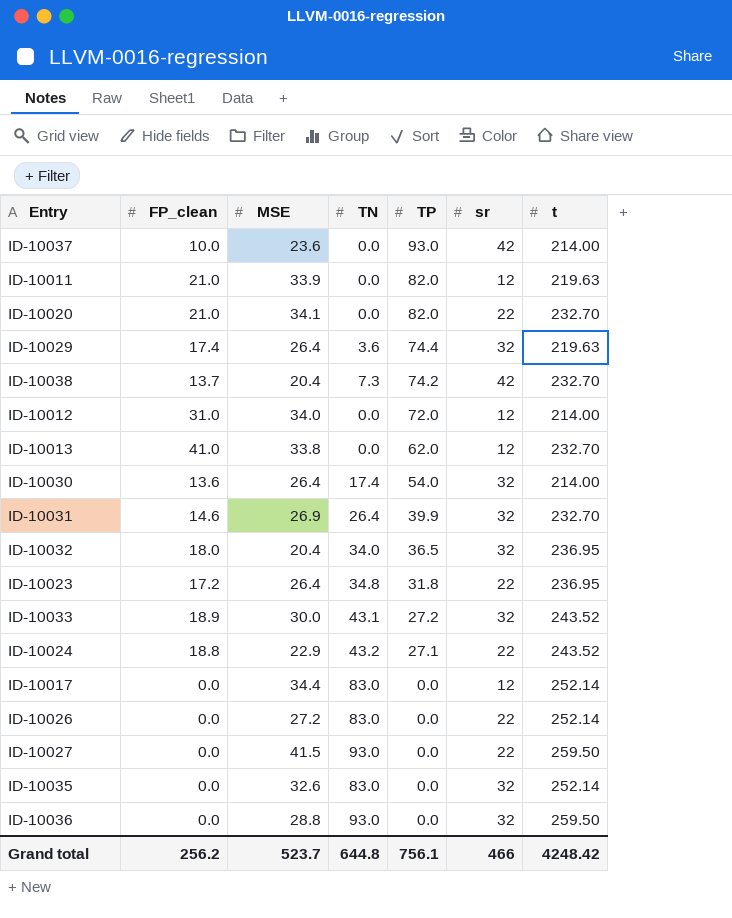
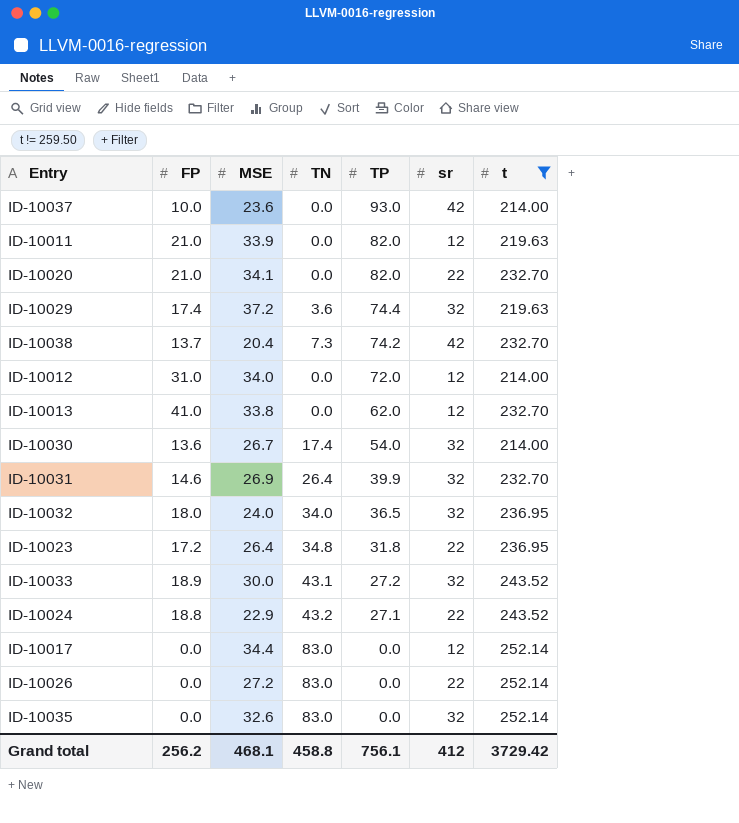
filter: none -> t != 259.50
column name: FP_clean -> FP
ID-10029 | MSE: 26.4 -> 37.2
ID-10030 | MSE: 26.4 -> 26.7
ID-10032 | MSE: 20.4 -> 24.0
Grand total | MSE: 523.7 -> 468.1
Grand total | TN: 644.8 -> 458.8
Grand total | sr: 466 -> 412
Grand total | t: 4248.42 -> 3729.42

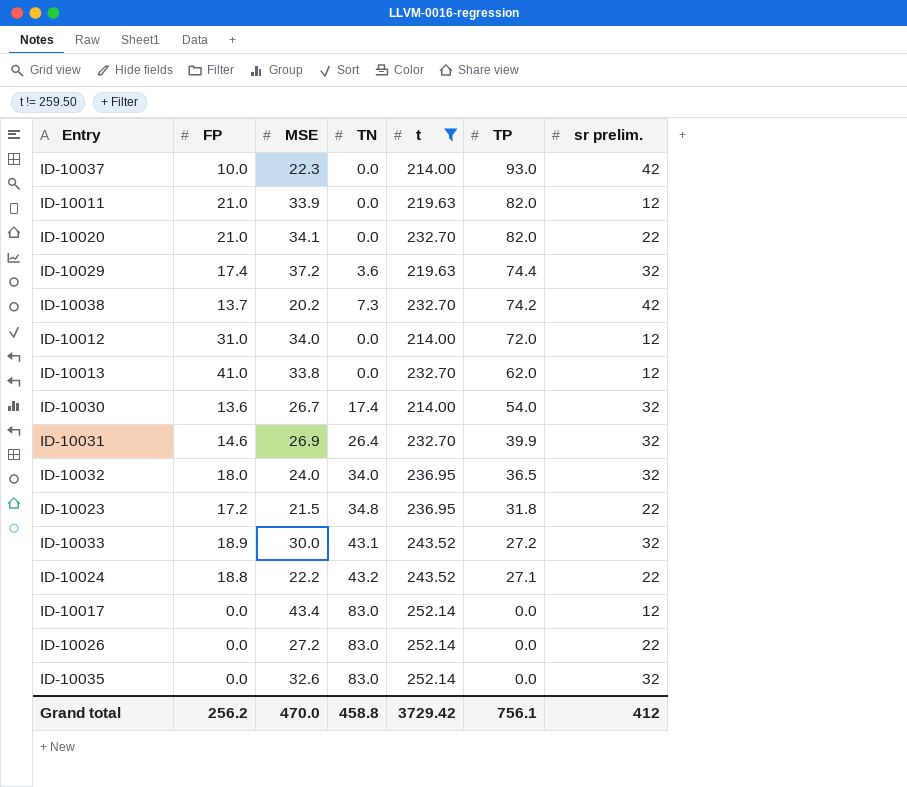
column t | position: 7 -> 5
column name: sr -> sr prelim.
ID-10037 | MSE: 23.6 -> 22.3
ID-10038 | MSE: 20.4 -> 20.2
ID-10023 | MSE: 26.4 -> 21.5
ID-10024 | MSE: 22.9 -> 22.2
ID-10017 | MSE: 34.4 -> 43.4
Grand total | MSE: 468.1 -> 470.0

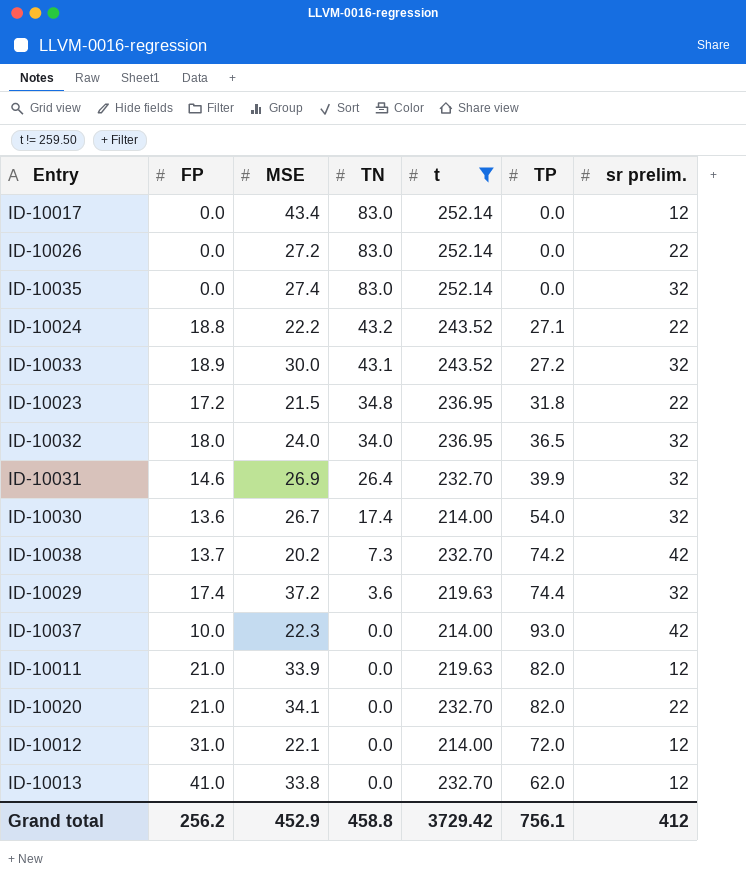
row order: TP descending -> TN descending
ID-10035 | MSE: 32.6 -> 27.4
ID-10012 | MSE: 34.0 -> 22.1
Grand total | MSE: 470.0 -> 452.9

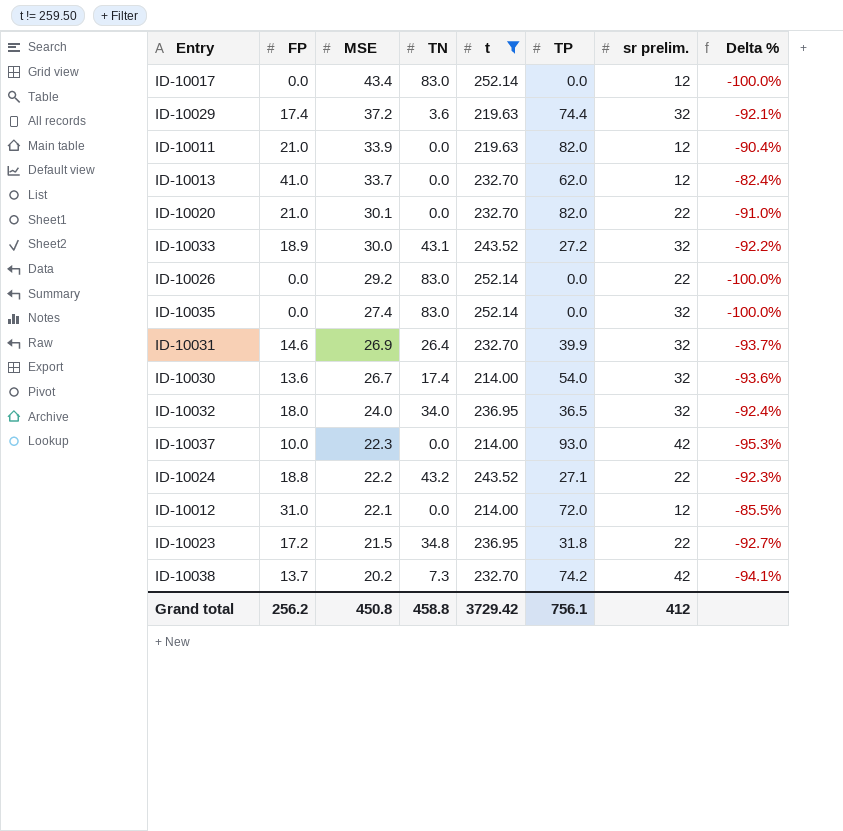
row order: TN descending -> MSE descending
column Delta % | formula: none -> ([FP] - [t]) / [t]
ID-10013 | MSE: 33.8 -> 33.7
ID-10020 | MSE: 34.1 -> 30.1
ID-10026 | MSE: 27.2 -> 29.2
Grand total | MSE: 452.9 -> 450.8

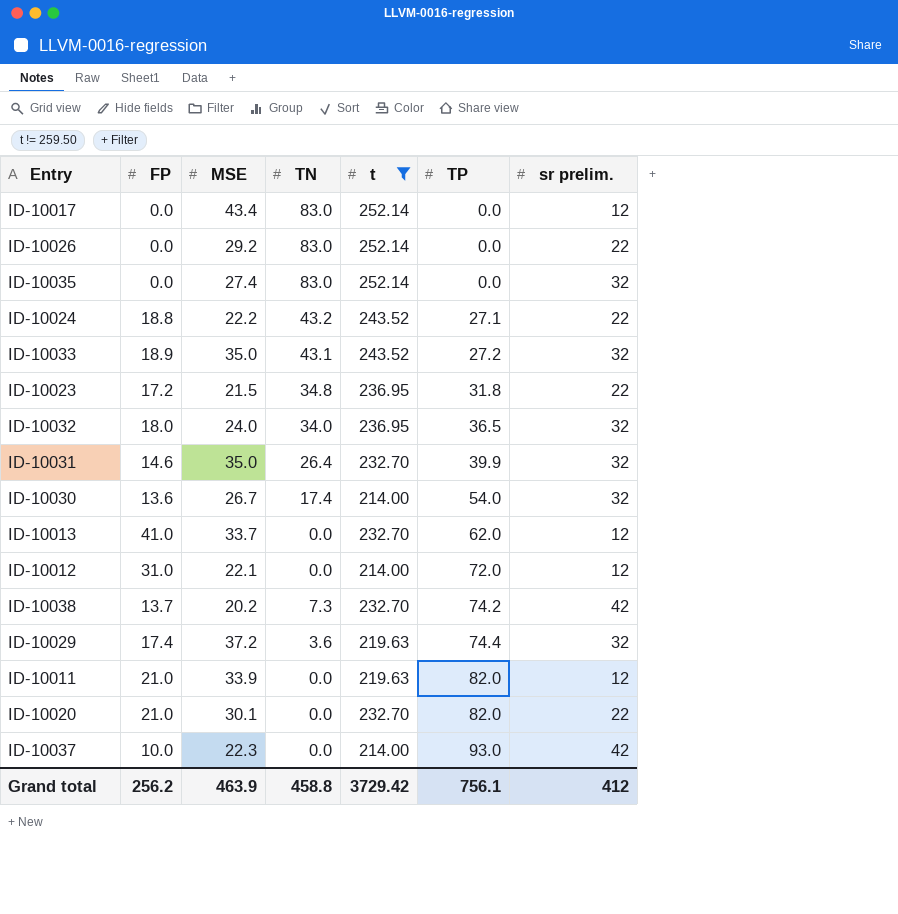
row order: MSE descending -> TP ascending
column Delta % | formula: ([FP] - [t]) / [t] -> none
ID-10033 | MSE: 30.0 -> 35.0
ID-10031 | MSE: 26.9 -> 35.0
Grand total | MSE: 450.8 -> 463.9

